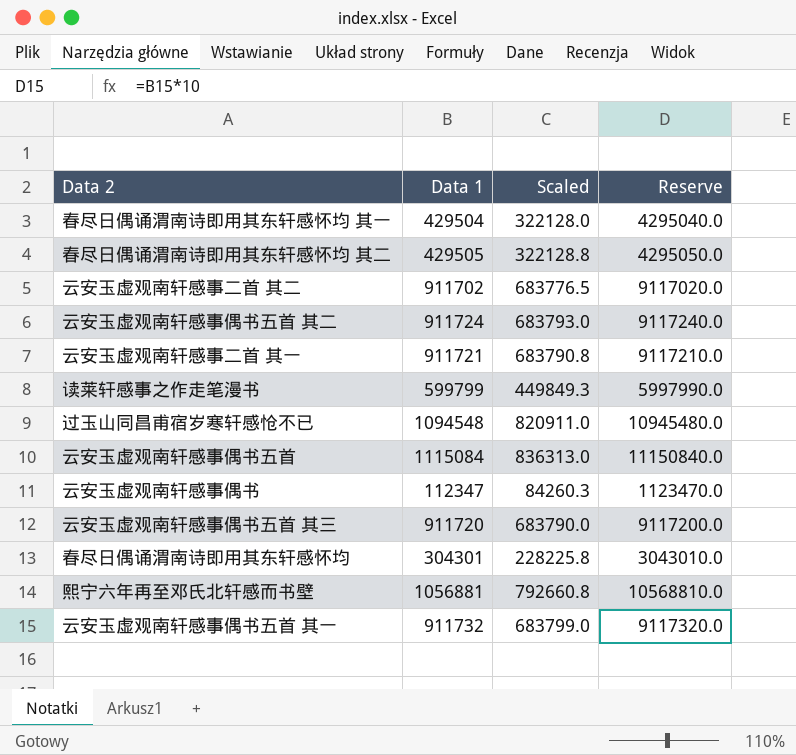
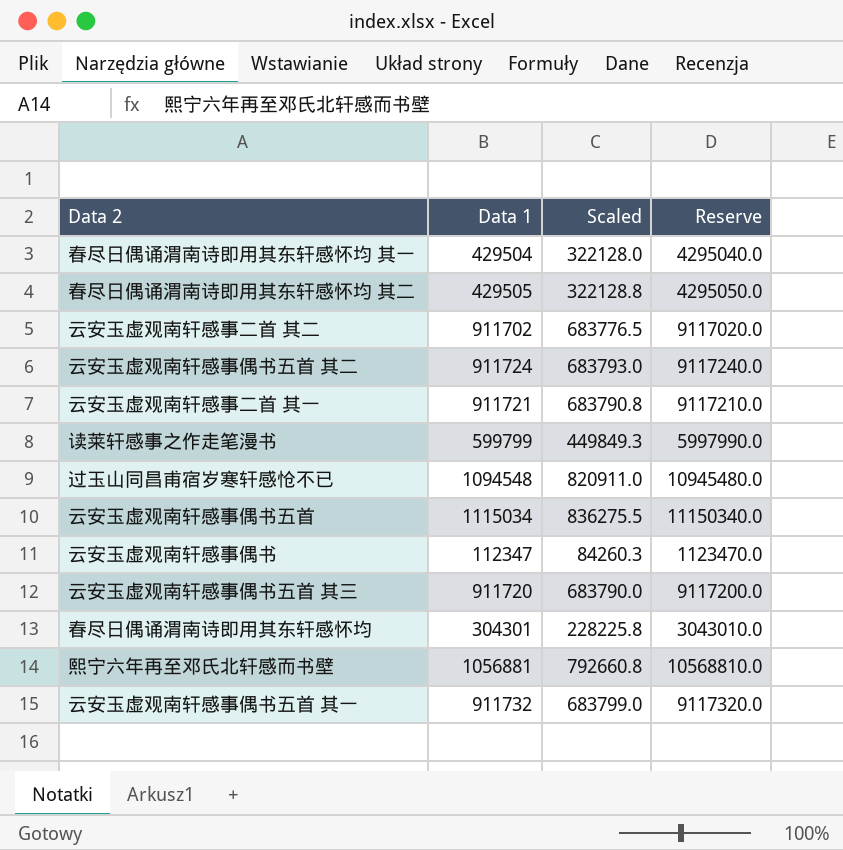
云安玉虚观南轩感事偶书五首 | Data 1: 1115084 -> 1115034
云安玉虚观南轩感事偶书五首 | Scaled: 836313.0 -> 836275.5
云安玉虚观南轩感事偶书五首 | Reserve: 11150840.0 -> 11150340.0

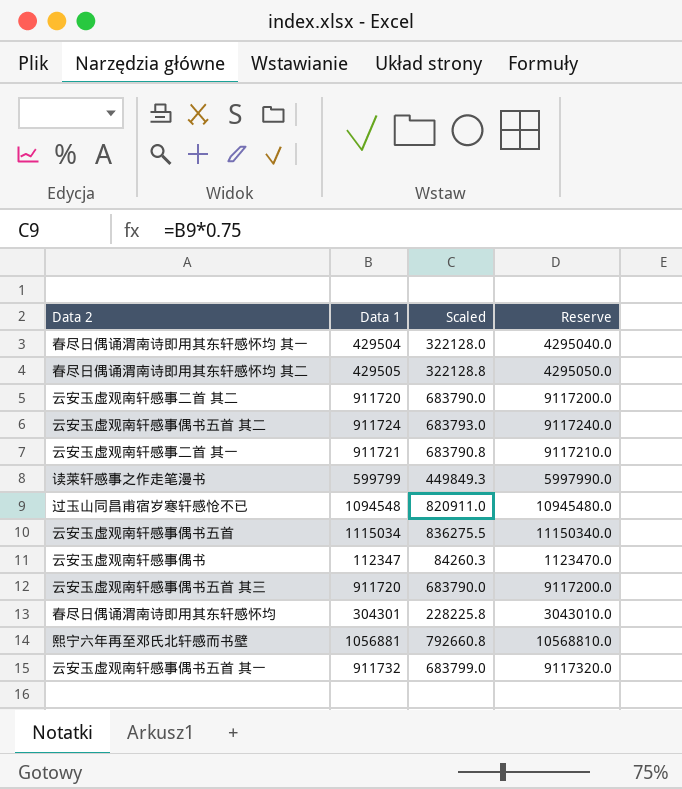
云安玉虚观南轩感事二首 其二 | Data 1: 911702 -> 911720
云安玉虚观南轩感事二首 其二 | Scaled: 683776.5 -> 683790.0
云安玉虚观南轩感事二首 其二 | Reserve: 9117020.0 -> 9117200.0

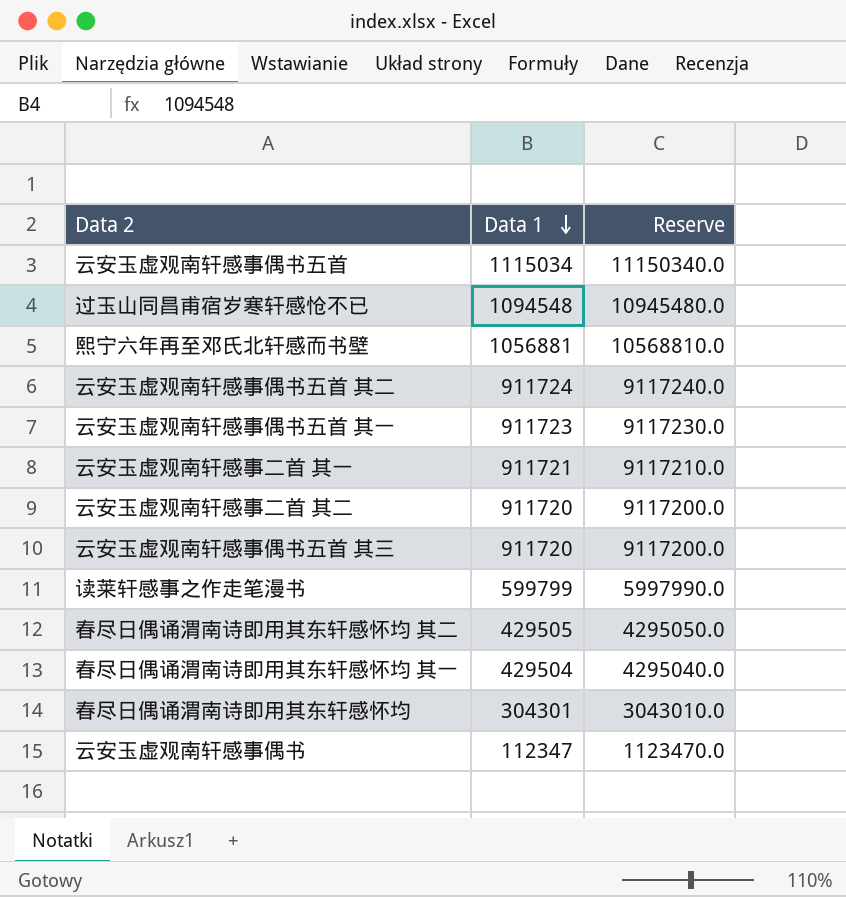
row order: none -> Data 1 descending
column Scaled | formula: [Data 1] * 0.75 -> none
云安玉虚观南轩感事偶书五首 其一 | Data 1: 911732 -> 911723
云安玉虚观南轩感事偶书五首 其一 | Reserve: 9117320.0 -> 9117230.0

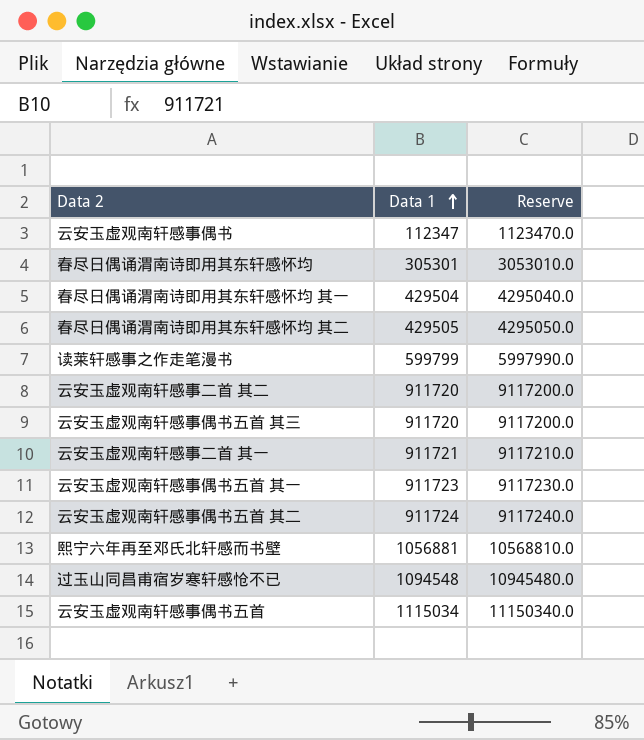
row order: Data 1 descending -> Data 1 ascending
春尽日偶诵渭南诗即用其东轩感怀均 | Data 1: 304301 -> 305301
春尽日偶诵渭南诗即用其东轩感怀均 | Reserve: 3043010.0 -> 3053010.0

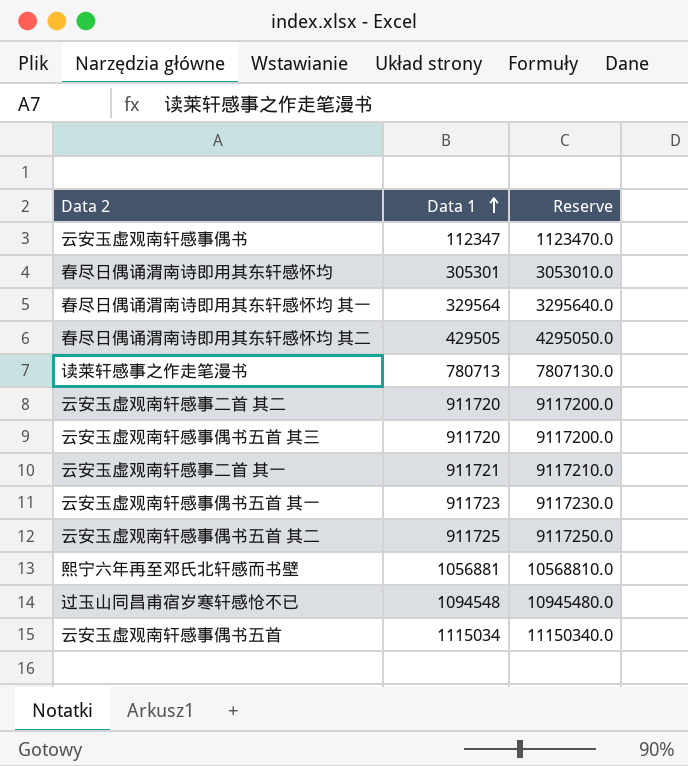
春尽日偶诵渭南诗即用其东轩感怀均 其一 | Data 1: 429504 -> 329564
春尽日偶诵渭南诗即用其东轩感怀均 其一 | Reserve: 4295040.0 -> 3295640.0
读莱轩感事之作走笔漫书 | Data 1: 599799 -> 780713
读莱轩感事之作走笔漫书 | Reserve: 5997990.0 -> 7807130.0
云安玉虚观南轩感事偶书五首 其二 | Data 1: 911724 -> 911725
云安玉虚观南轩感事偶书五首 其二 | Reserve: 9117240.0 -> 9117250.0

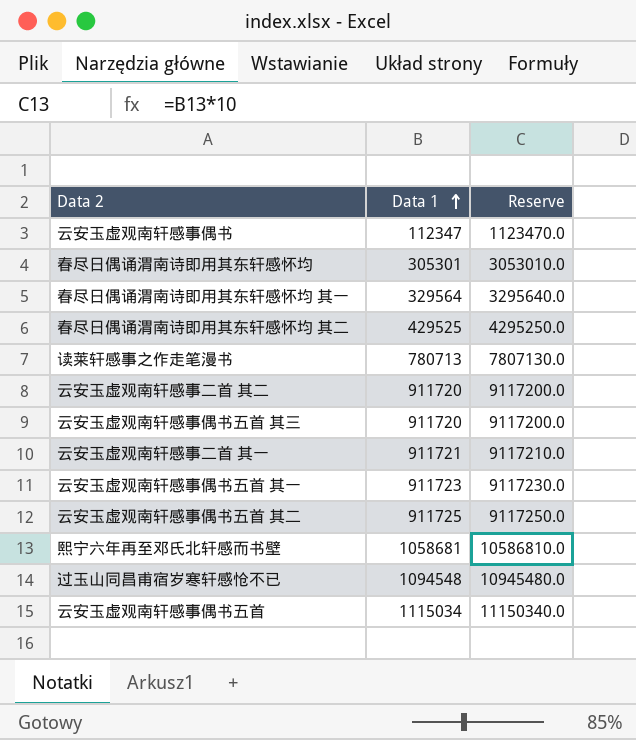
春尽日偶诵渭南诗即用其东轩感怀均 其二 | Data 1: 429505 -> 429525
春尽日偶诵渭南诗即用其东轩感怀均 其二 | Reserve: 4295050.0 -> 4295250.0
熙宁六年再至邓氏北轩感而书壁 | Data 1: 1056881 -> 1058681
熙宁六年再至邓氏北轩感而书壁 | Reserve: 10568810.0 -> 10586810.0

